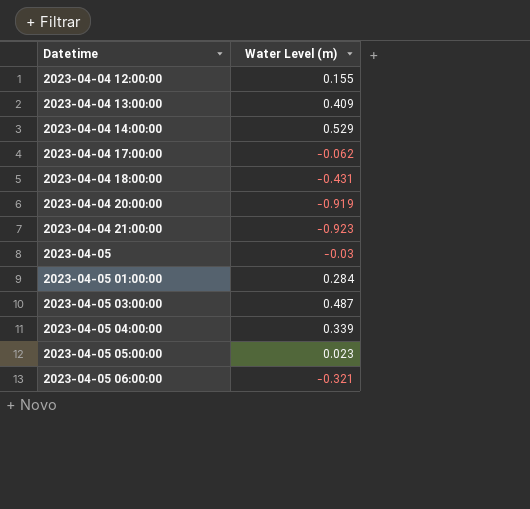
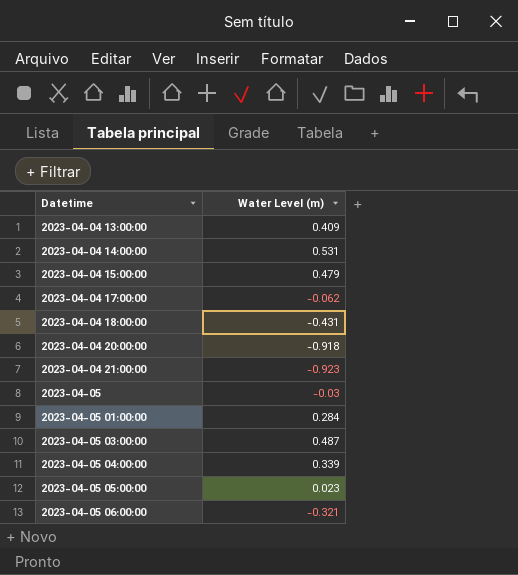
row 2023-04-04 12:00:00: 0.155 -> none
2023-04-04 14:00:00 | Water Level (m): 0.529 -> 0.531
row 2023-04-04 15:00:00: none -> 0.479
2023-04-04 20:00:00 | Water Level (m): -0.919 -> -0.918

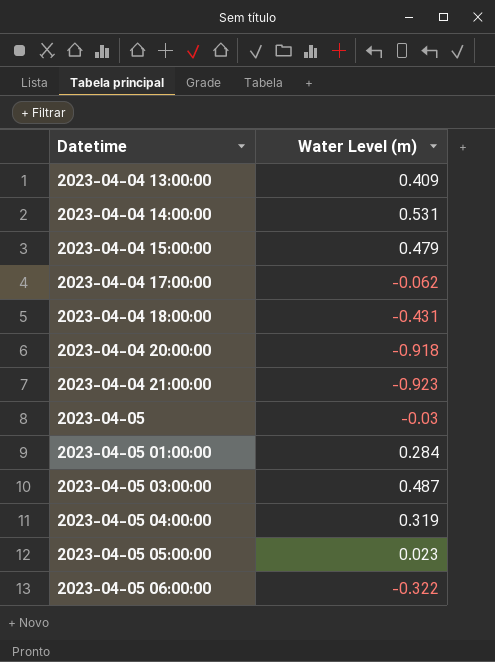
2023-04-05 04:00:00 | Water Level (m): 0.339 -> 0.319
2023-04-05 06:00:00 | Water Level (m): -0.321 -> -0.322

